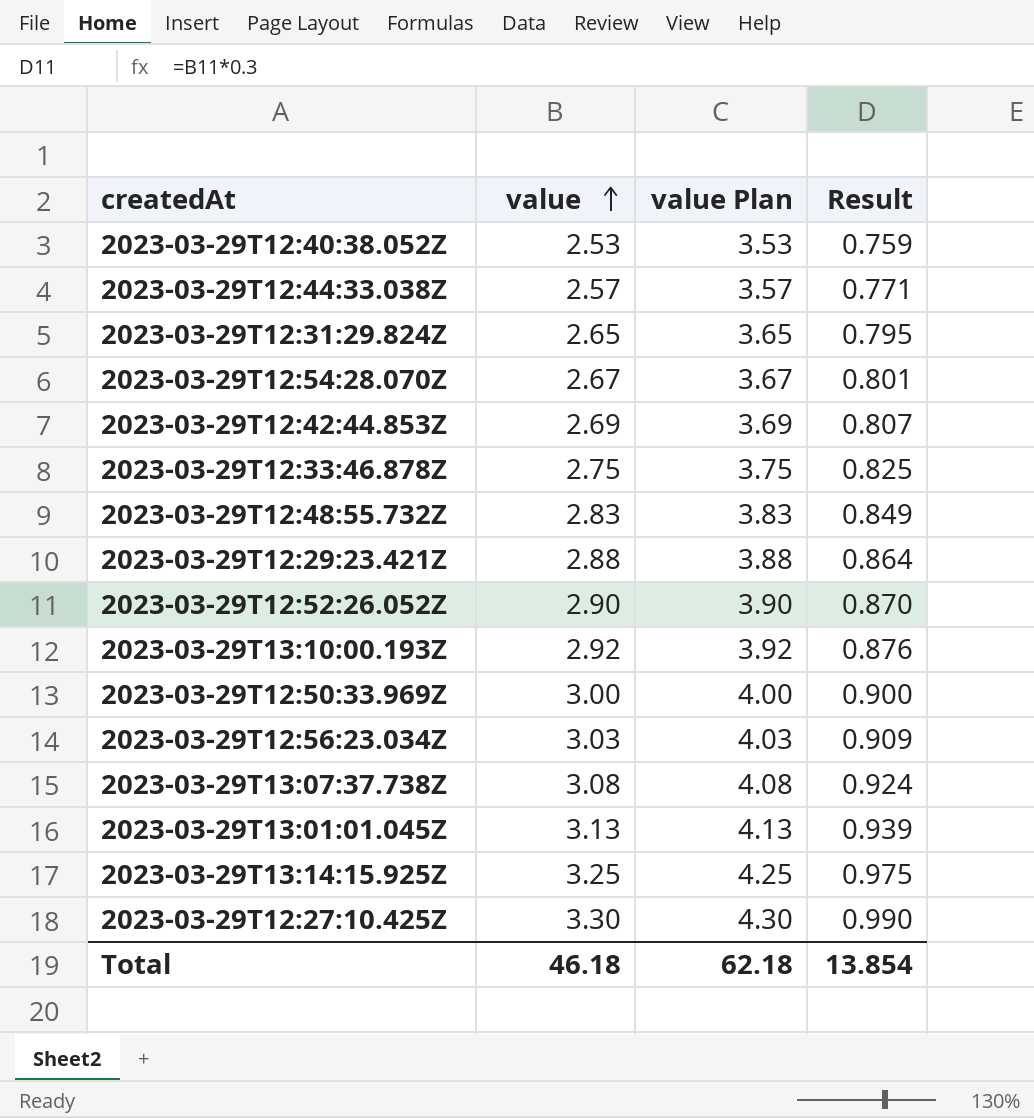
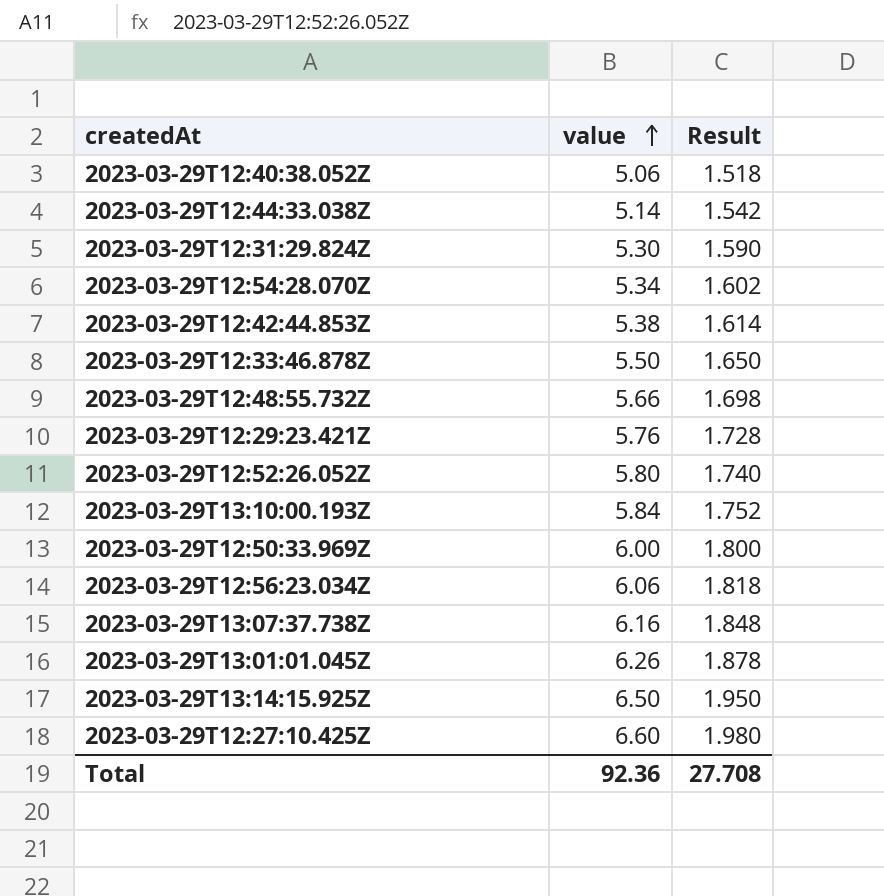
column value Plan | formula: [value] + 1 -> none
2023-03-29T12:40:38.052Z | value: 2.53 -> 5.06
2023-03-29T12:40:38.052Z | Result: 0.759 -> 1.518
2023-03-29T12:44:33.038Z | value: 2.57 -> 5.14
2023-03-29T12:44:33.038Z | Result: 0.771 -> 1.542
2023-03-29T12:31:29.824Z | value: 2.65 -> 5.30
2023-03-29T12:31:29.824Z | Result: 0.795 -> 1.590
2023-03-29T12:54:28.070Z | value: 2.67 -> 5.34
2023-03-29T12:54:28.070Z | Result: 0.801 -> 1.602
2023-03-29T12:42:44.853Z | value: 2.69 -> 5.38
2023-03-29T12:42:44.853Z | Result: 0.807 -> 1.614
2023-03-29T12:33:46.878Z | value: 2.75 -> 5.50
2023-03-29T12:33:46.878Z | Result: 0.825 -> 1.650
2023-03-29T12:48:55.732Z | value: 2.83 -> 5.66
2023-03-29T12:48:55.732Z | Result: 0.849 -> 1.698
2023-03-29T12:29:23.421Z | value: 2.88 -> 5.76
2023-03-29T12:29:23.421Z | Result: 0.864 -> 1.728
2023-03-29T12:52:26.052Z | value: 2.90 -> 5.80
2023-03-29T12:52:26.052Z | Result: 0.870 -> 1.740
2023-03-29T13:10:00.193Z | value: 2.92 -> 5.84
2023-03-29T13:10:00.193Z | Result: 0.876 -> 1.752
2023-03-29T12:50:33.969Z | value: 3.00 -> 6.00
2023-03-29T12:50:33.969Z | Result: 0.900 -> 1.800
2023-03-29T12:56:23.034Z | value: 3.03 -> 6.06
2023-03-29T12:56:23.034Z | Result: 0.909 -> 1.818
2023-03-29T13:07:37.738Z | value: 3.08 -> 6.16
2023-03-29T13:07:37.738Z | Result: 0.924 -> 1.848
2023-03-29T13:01:01.045Z | value: 3.13 -> 6.26
2023-03-29T13:01:01.045Z | Result: 0.939 -> 1.878
2023-03-29T13:14:15.925Z | value: 3.25 -> 6.50
2023-03-29T13:14:15.925Z | Result: 0.975 -> 1.950
2023-03-29T12:27:10.425Z | value: 3.30 -> 6.60
2023-03-29T12:27:10.425Z | Result: 0.990 -> 1.980
Total | value: 46.18 -> 92.36
Total | Result: 13.854 -> 27.708

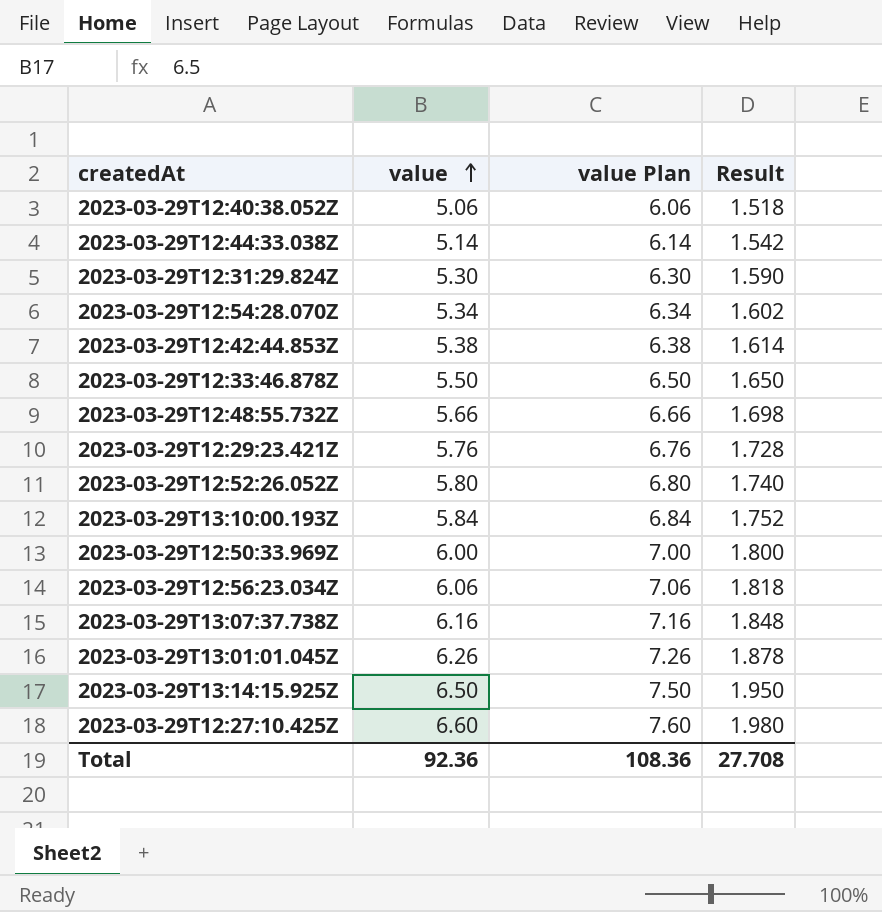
column value Plan | formula: none -> [value] + 1

